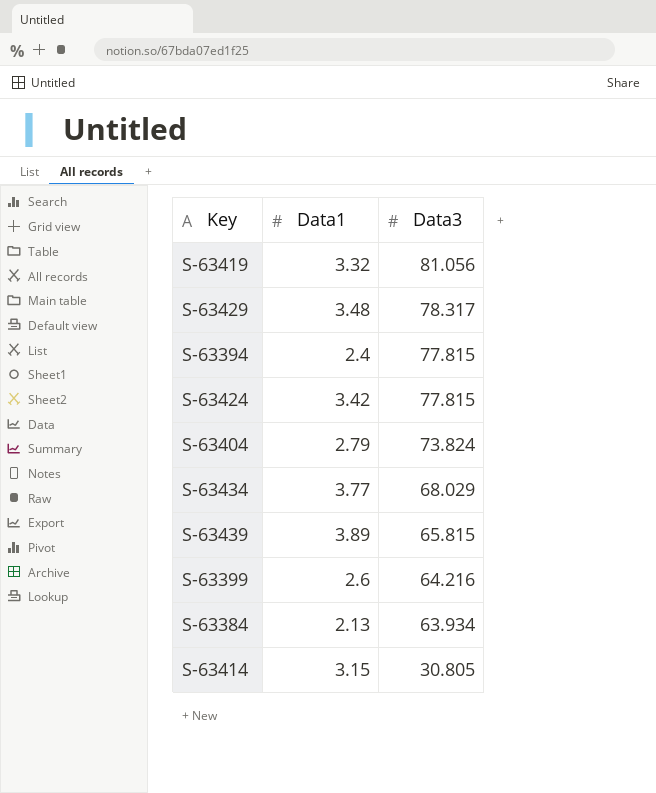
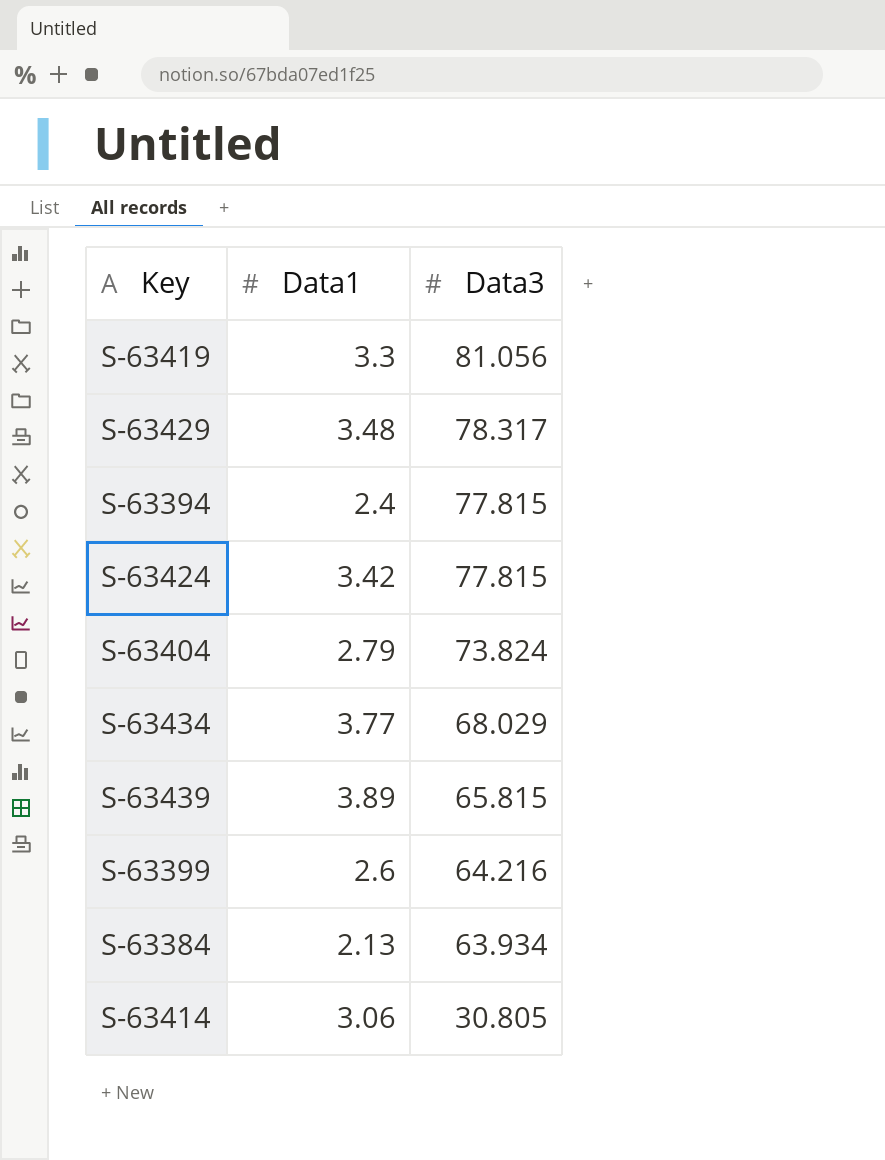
S-63419 | Data1: 3.32 -> 3.3
S-63414 | Data1: 3.15 -> 3.06

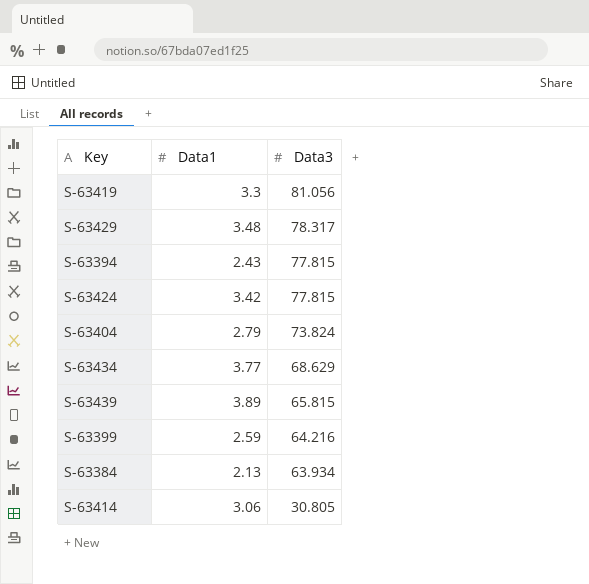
S-63394 | Data1: 2.4 -> 2.43
S-63434 | Data3: 68.029 -> 68.629
S-63399 | Data1: 2.6 -> 2.59

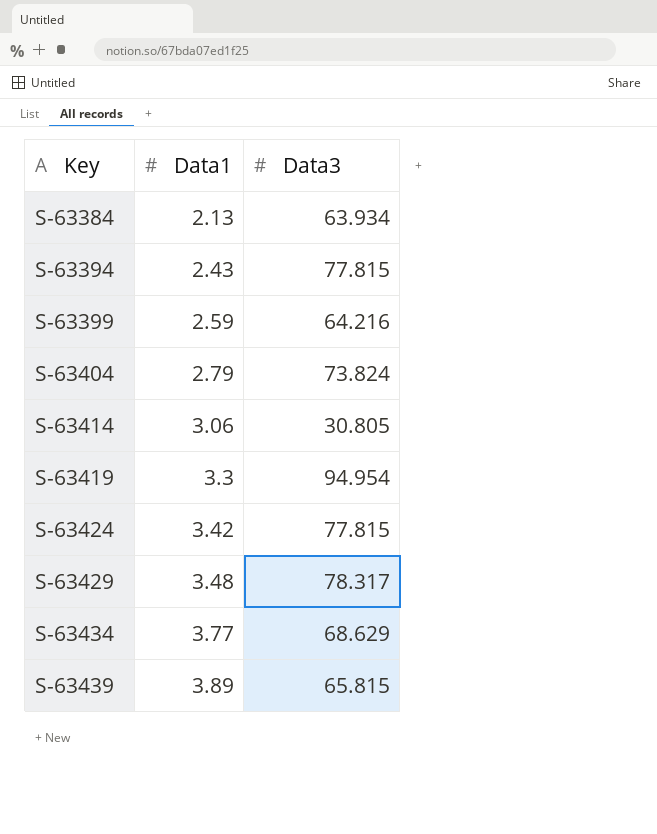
row order: Data3 descending -> Key ascending
S-63419 | Data3: 81.056 -> 94.954

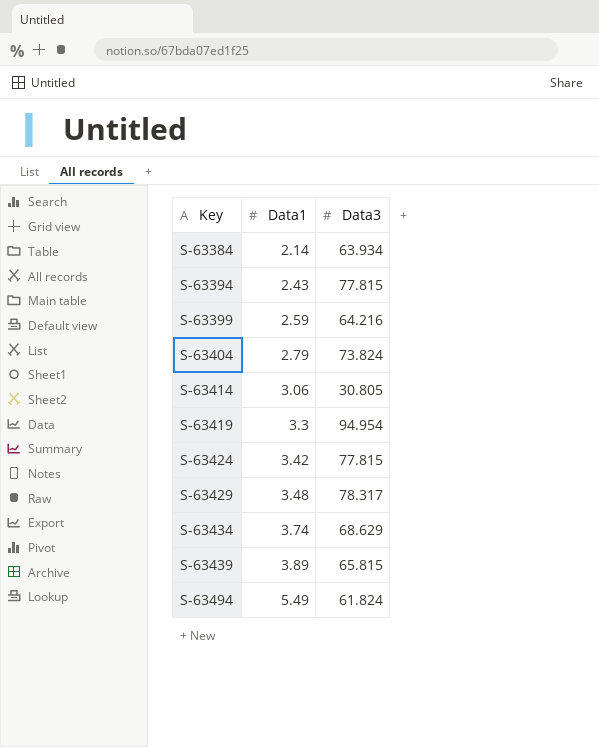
S-63384 | Data1: 2.13 -> 2.14
S-63434 | Data1: 3.77 -> 3.74
row S-63494: none -> 5.49 | 61.824

